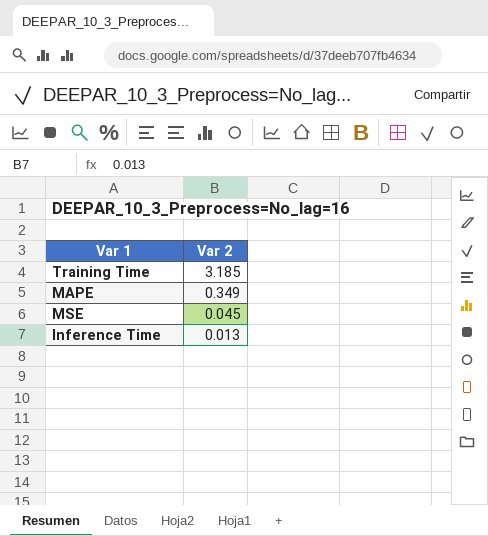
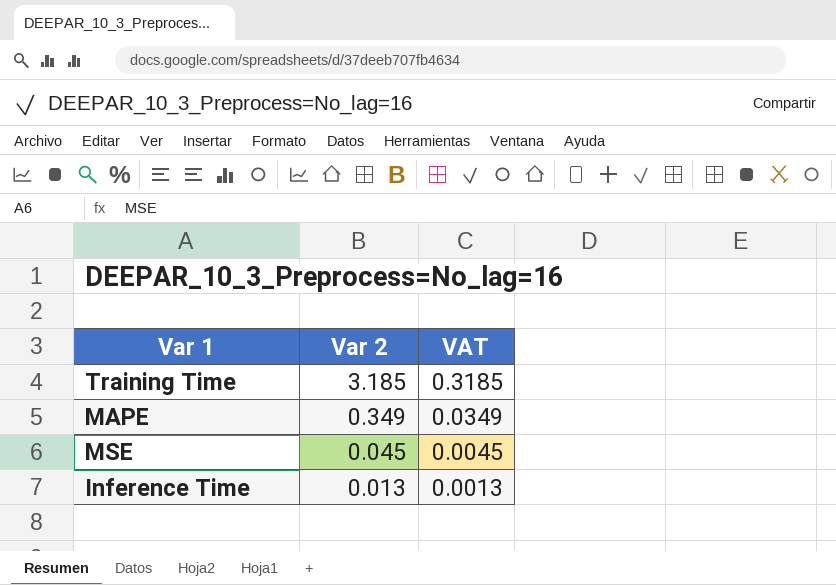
column VAT | formula: none -> [Var 2] * 0.1

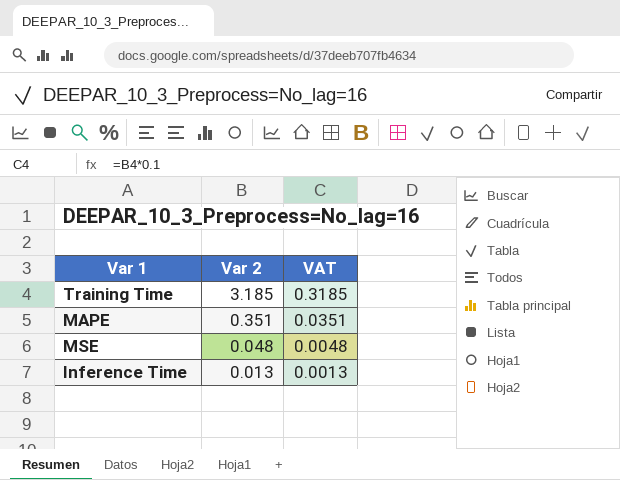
MAPE | Var 2: 0.349 -> 0.351
MAPE | VAT: 0.0349 -> 0.0351
MSE | Var 2: 0.045 -> 0.048
MSE | VAT: 0.0045 -> 0.0048

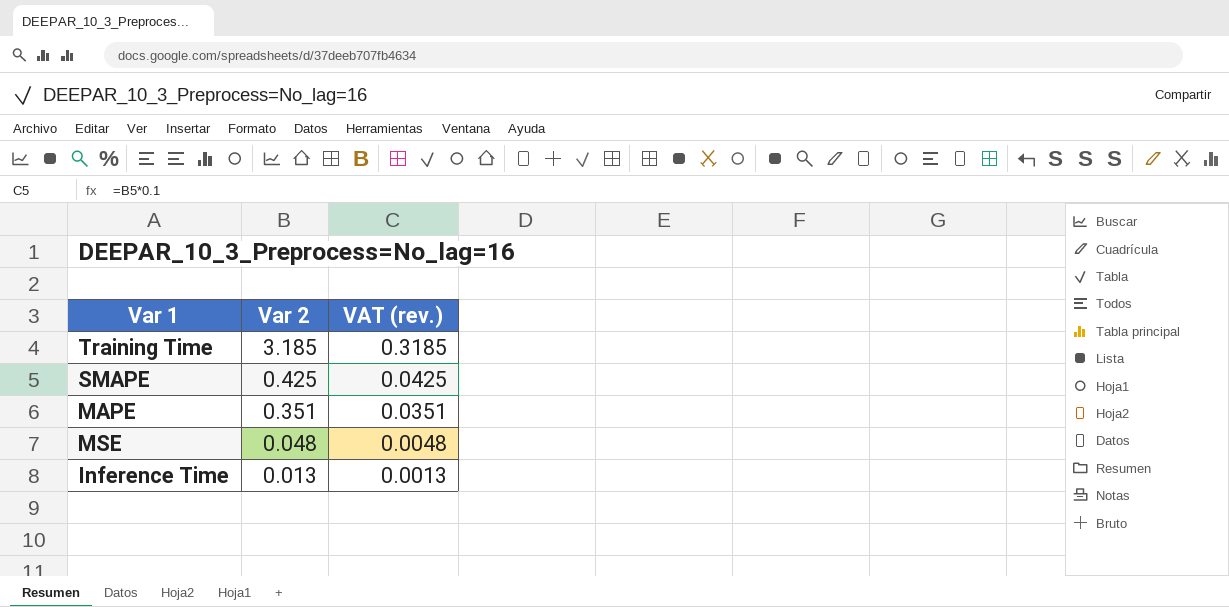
column name: VAT -> VAT (rev.)
row SMAPE: none -> 0.425 | 0.0425

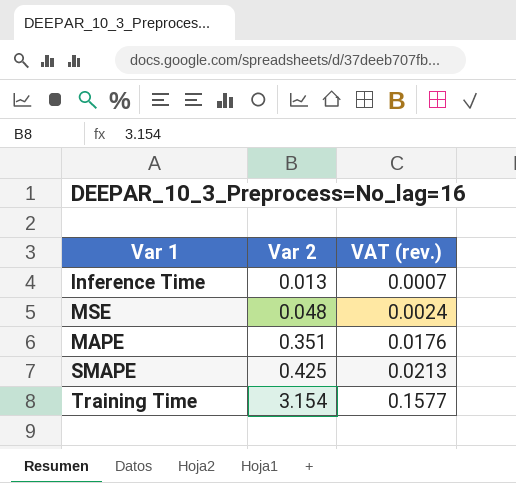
row order: Var 2 descending -> Var 2 ascending
column VAT (rev.) | formula: [Var 2] * 0.1 -> [Var 2] * 0.05
Training Time | Var 2: 3.185 -> 3.154

